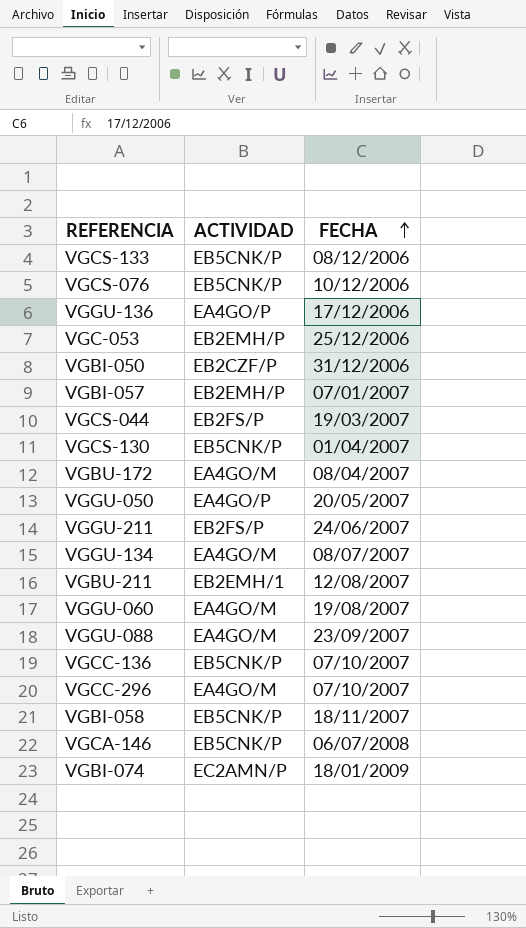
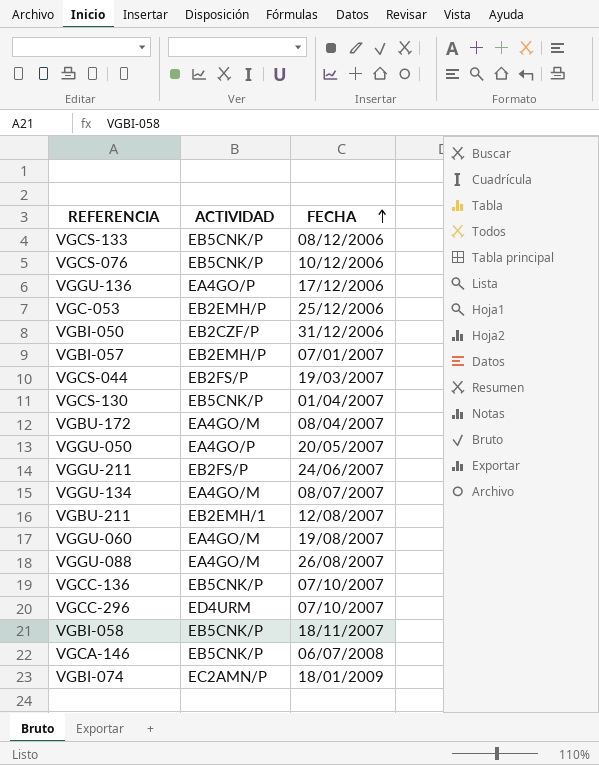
VGGU-088 | FECHA: 23/09/2007 -> 26/08/2007
VGCC-296 | ACTIVIDAD: EA4GO/M -> ED4URM

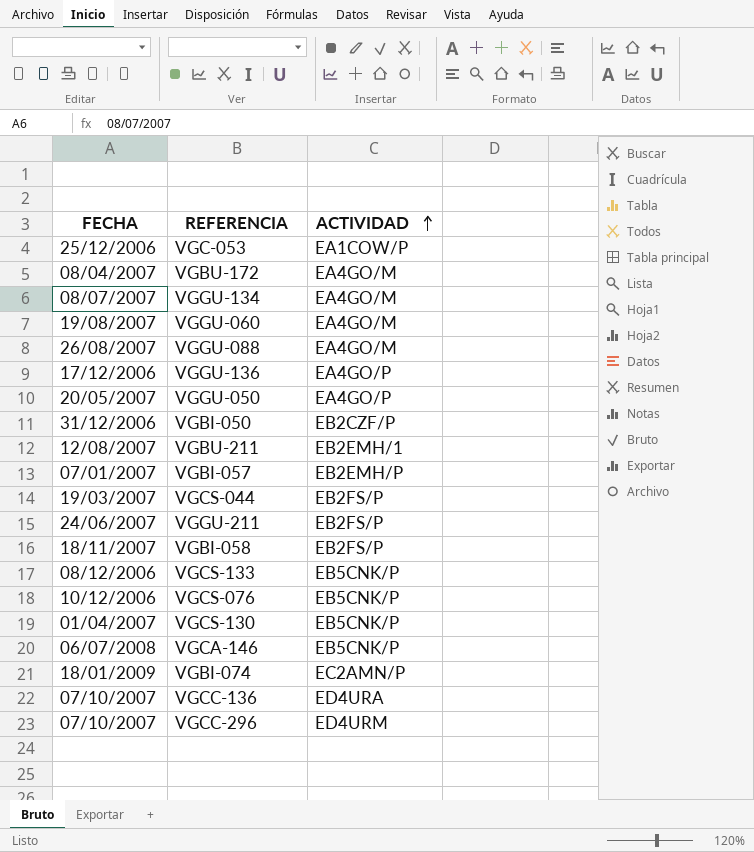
row order: FECHA ascending -> ACTIVIDAD ascending
column FECHA | position: 3 -> 1
VGC-053 | ACTIVIDAD: EB2EMH/P -> EA1COW/P
VGBI-058 | ACTIVIDAD: EB5CNK/P -> EB2FS/P
VGCC-136 | ACTIVIDAD: EB5CNK/P -> ED4URA

